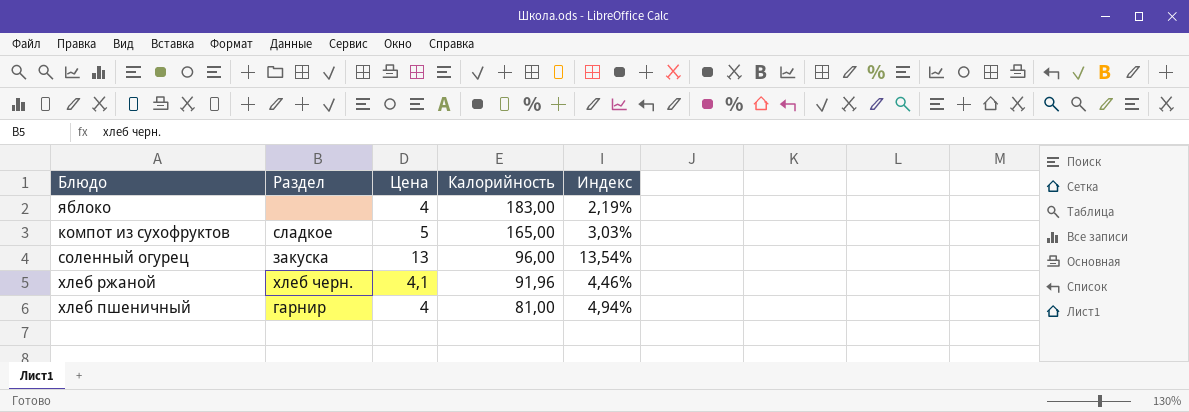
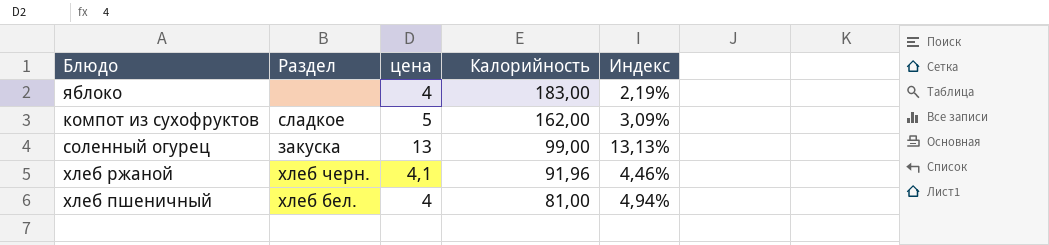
column name: Цена -> цена
компот из сухофруктов | Калорийность: 165,00 -> 162,00
компот из сухофруктов | Индекс: 3,03% -> 3,09%
соленный огурец | Калорийность: 96,00 -> 99,00
соленный огурец | Индекс: 13,54% -> 13,13%
хлеб пшеничный | Раздел: гарнир -> хлеб бел.

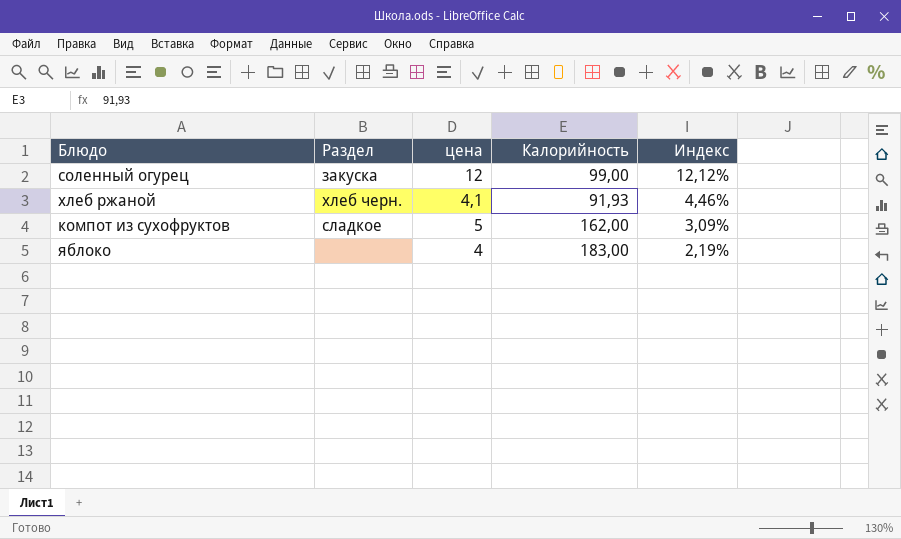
row order: Калорийность descending -> Индекс descending
row хлеб пшеничный: хлеб бел. | 4 | 81,00 | 4,94% -> none
соленный огурец | цена: 13 -> 12
соленный огурец | Индекс: 13,13% -> 12,12%
хлеб ржаной | Калорийность: 91,96 -> 91,93

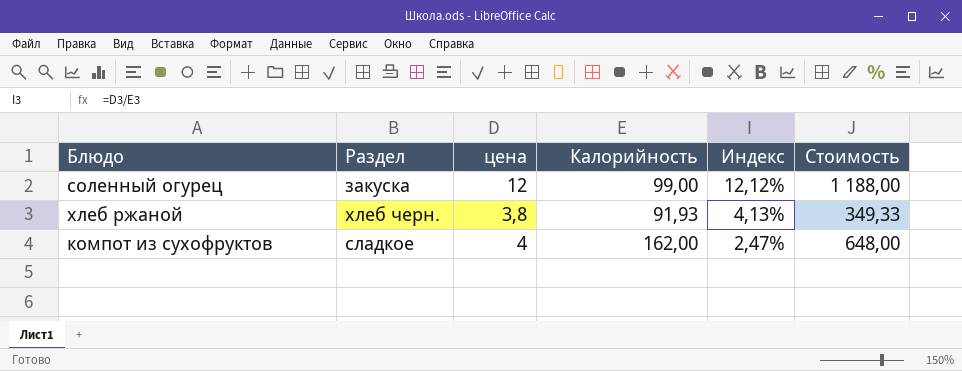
column Стоимость | formula: none -> [цена] * [Калорийность]
row яблоко: none | 4 | 183,00 | 2,19% -> none
хлеб ржаной | цена: 4,1 -> 3,8
хлеб ржаной | Индекс: 4,46% -> 4,13%
компот из сухофруктов | цена: 5 -> 4
компот из сухофруктов | Индекс: 3,09% -> 2,47%

